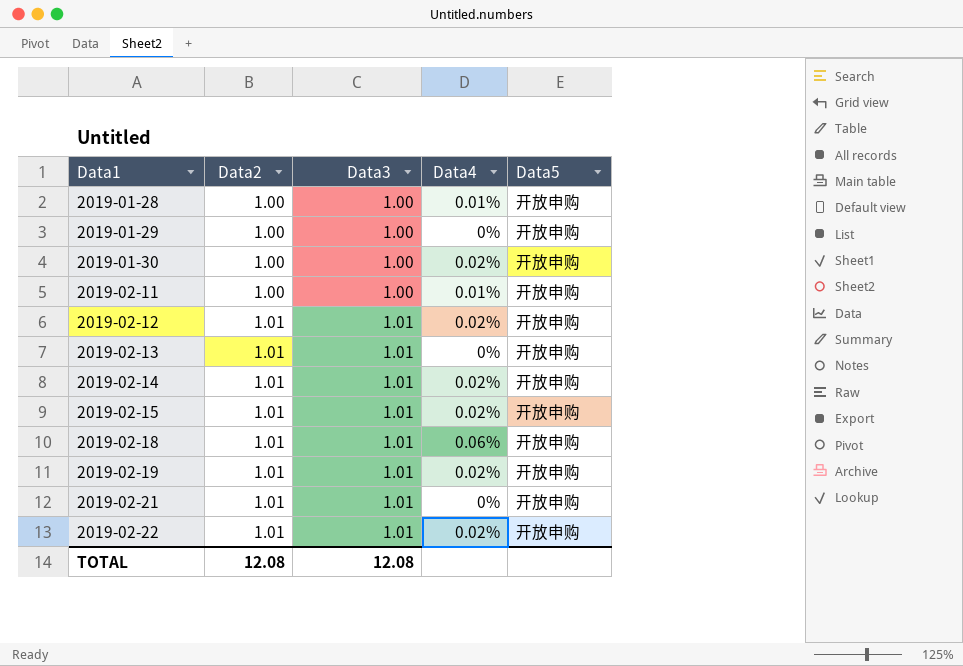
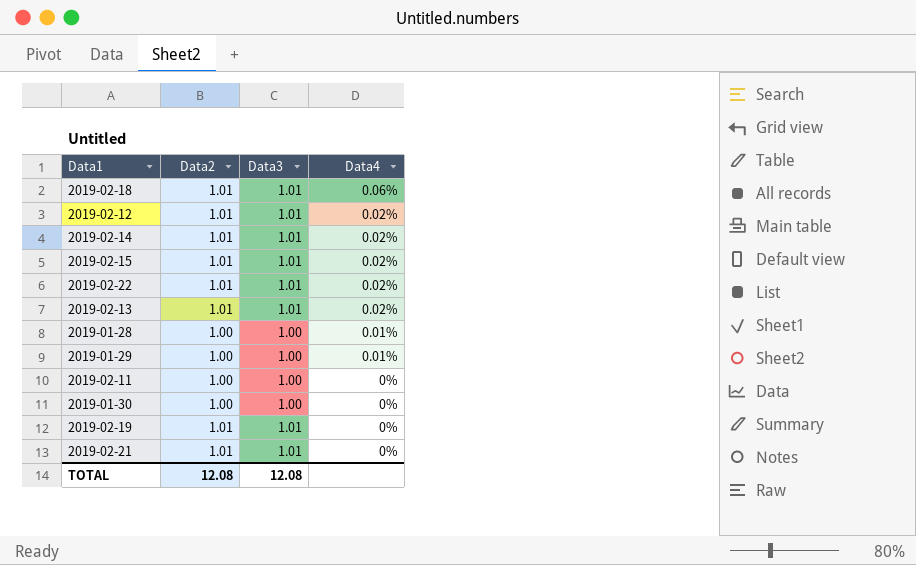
row order: Data1 ascending -> Data4 descending
column Data5 | position: 5 -> none
2019-02-13 | Data4: 0% -> 0.02%
2019-01-29 | Data4: 0% -> 0.01%
2019-02-11 | Data4: 0.01% -> 0%
2019-01-30 | Data4: 0.02% -> 0%
2019-02-19 | Data4: 0.02% -> 0%

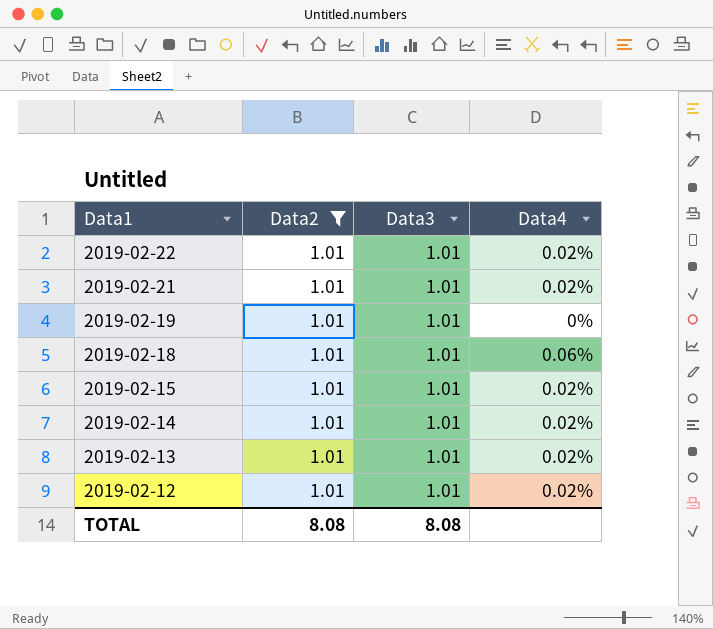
filter: none -> Data2 = 1.01
row order: Data4 descending -> Data1 descending
2019-02-21 | Data4: 0% -> 0.02%
TOTAL | Data2: 12.08 -> 8.08
TOTAL | Data3: 12.08 -> 8.08

